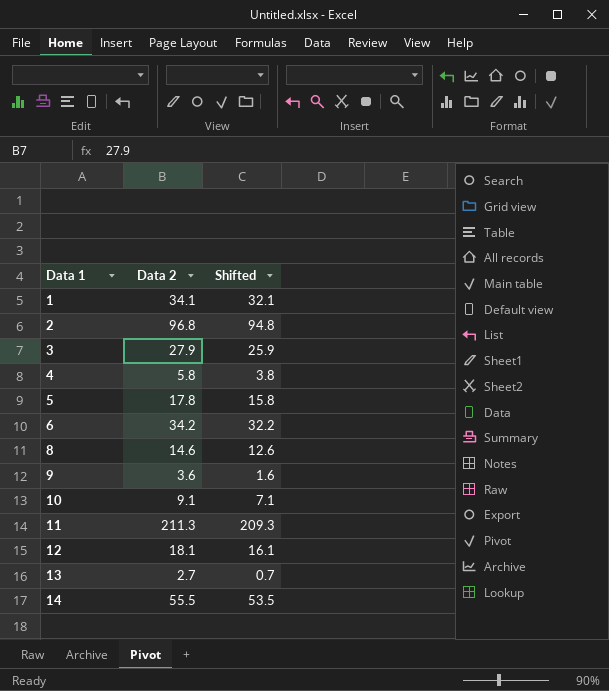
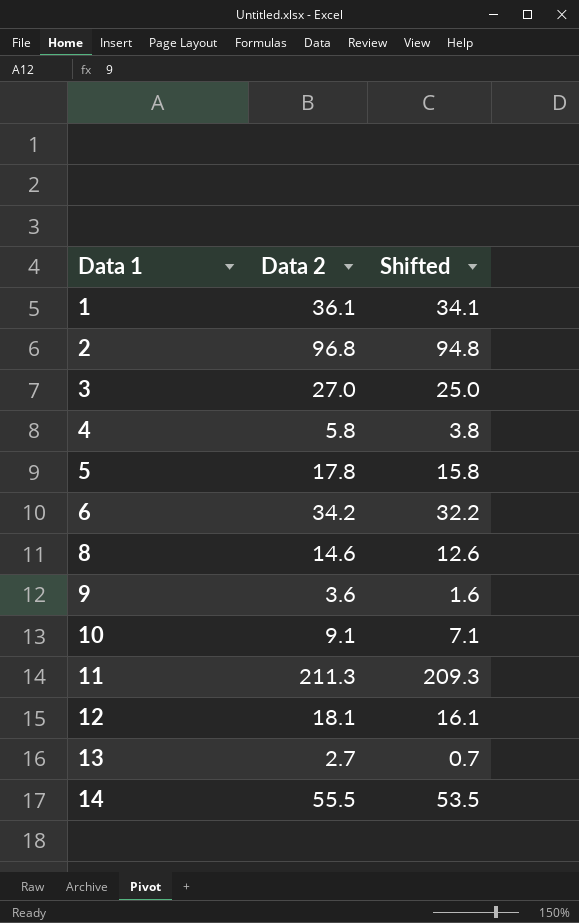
1 | Data 2: 34.1 -> 36.1
1 | Shifted: 32.1 -> 34.1
3 | Data 2: 27.9 -> 27.0
3 | Shifted: 25.9 -> 25.0

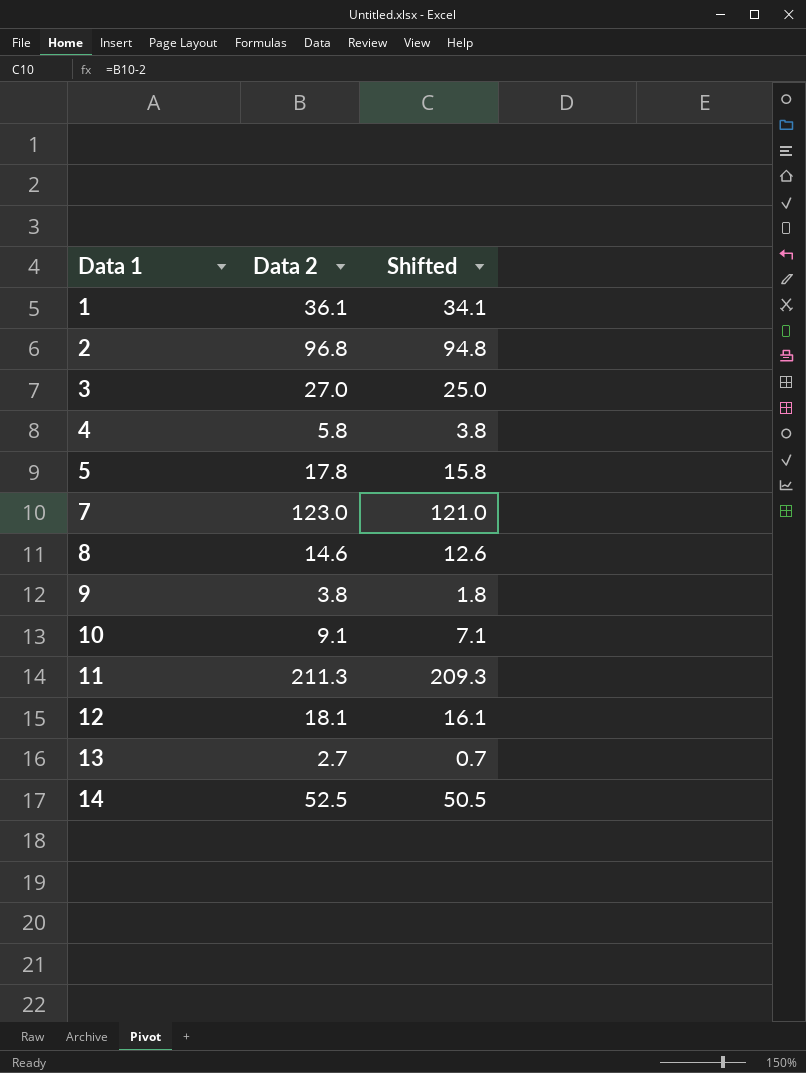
row 6: 34.2 | 32.2 -> none
row 7: none -> 123.0 | 121.0
9 | Data 2: 3.6 -> 3.8
9 | Shifted: 1.6 -> 1.8
14 | Data 2: 55.5 -> 52.5
14 | Shifted: 53.5 -> 50.5

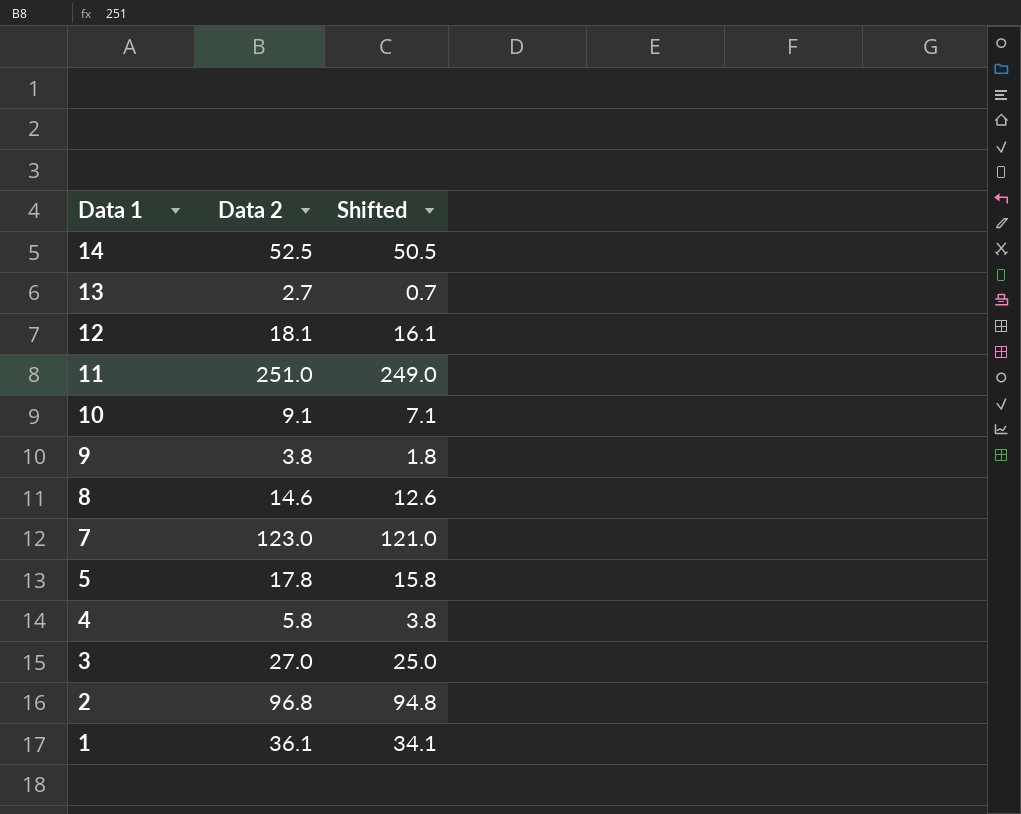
row order: Data 1 ascending -> Data 1 descending
11 | Data 2: 211.3 -> 251.0
11 | Shifted: 209.3 -> 249.0

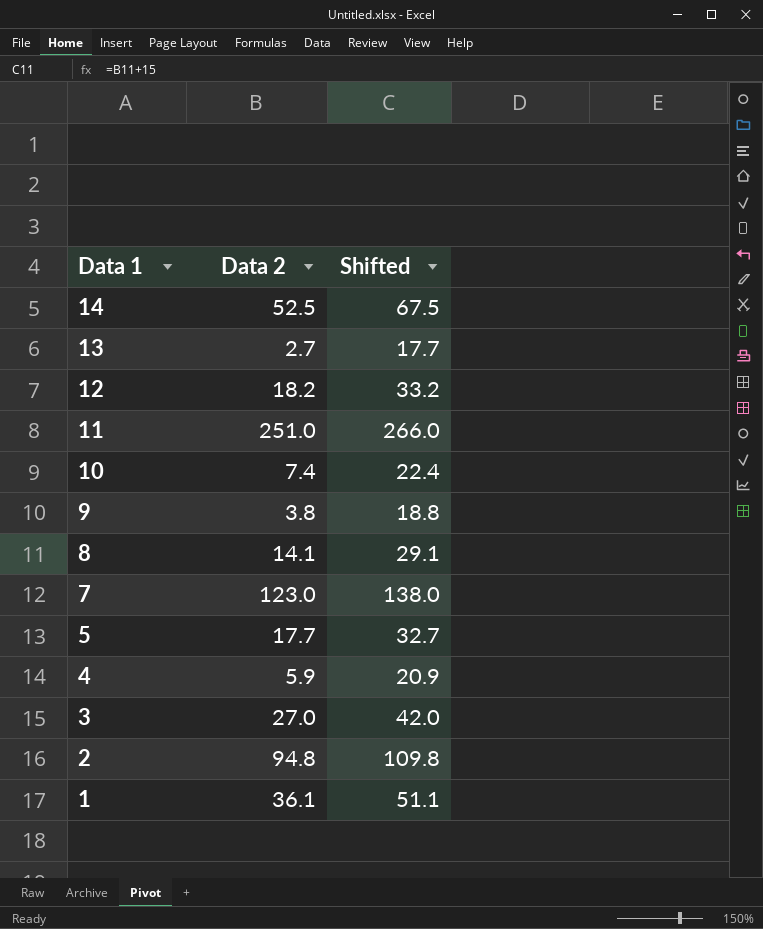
column Shifted | formula: [Data 2] - 2 -> [Data 2] + 15
12 | Data 2: 18.1 -> 18.2
10 | Data 2: 9.1 -> 7.4
8 | Data 2: 14.6 -> 14.1
5 | Data 2: 17.8 -> 17.7
4 | Data 2: 5.8 -> 5.9
2 | Data 2: 96.8 -> 94.8

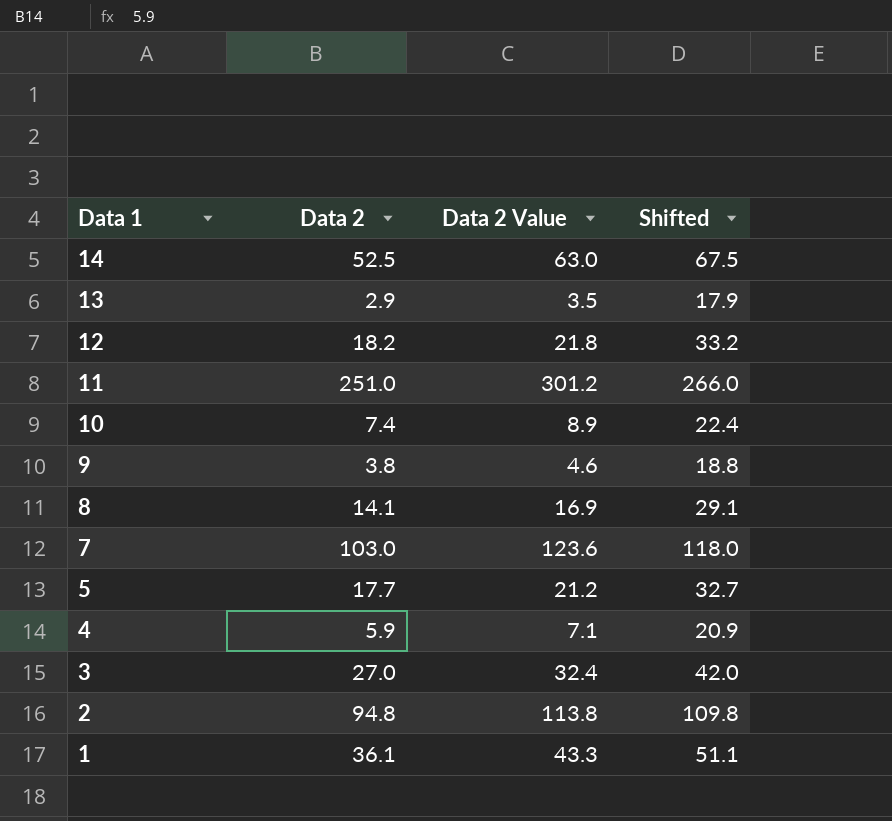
column Data 2 Value | formula: none -> [Data 2] * 1.2
13 | Data 2: 2.7 -> 2.9
13 | Shifted: 17.7 -> 17.9
7 | Data 2: 123.0 -> 103.0
7 | Shifted: 138.0 -> 118.0

